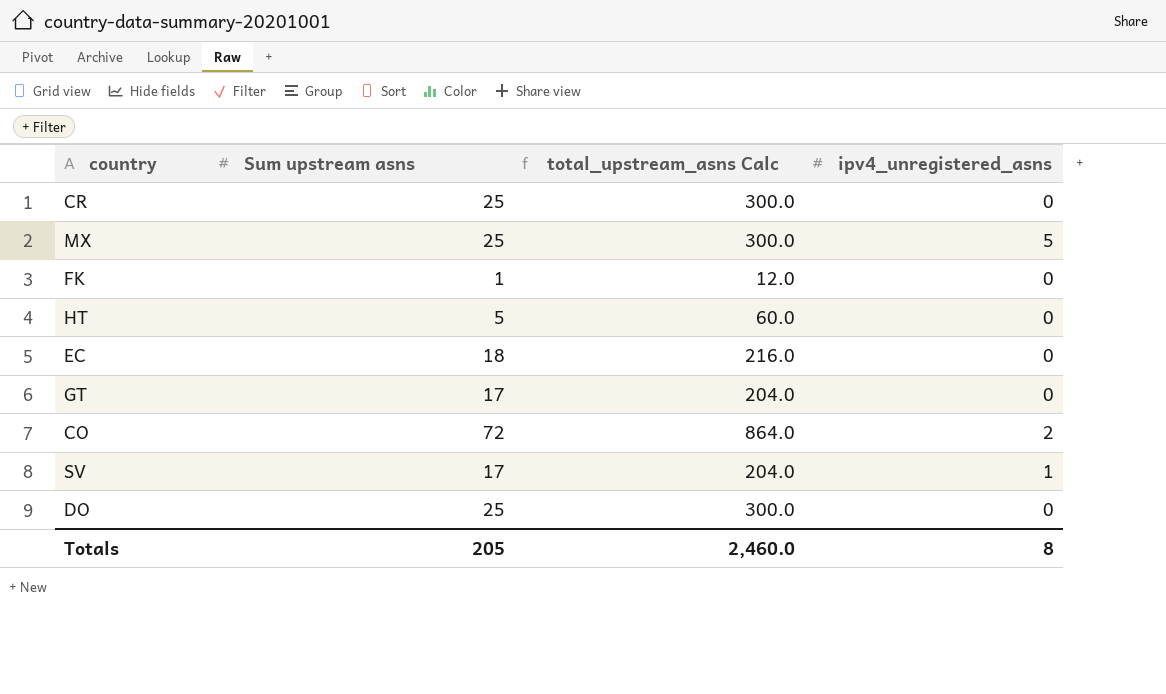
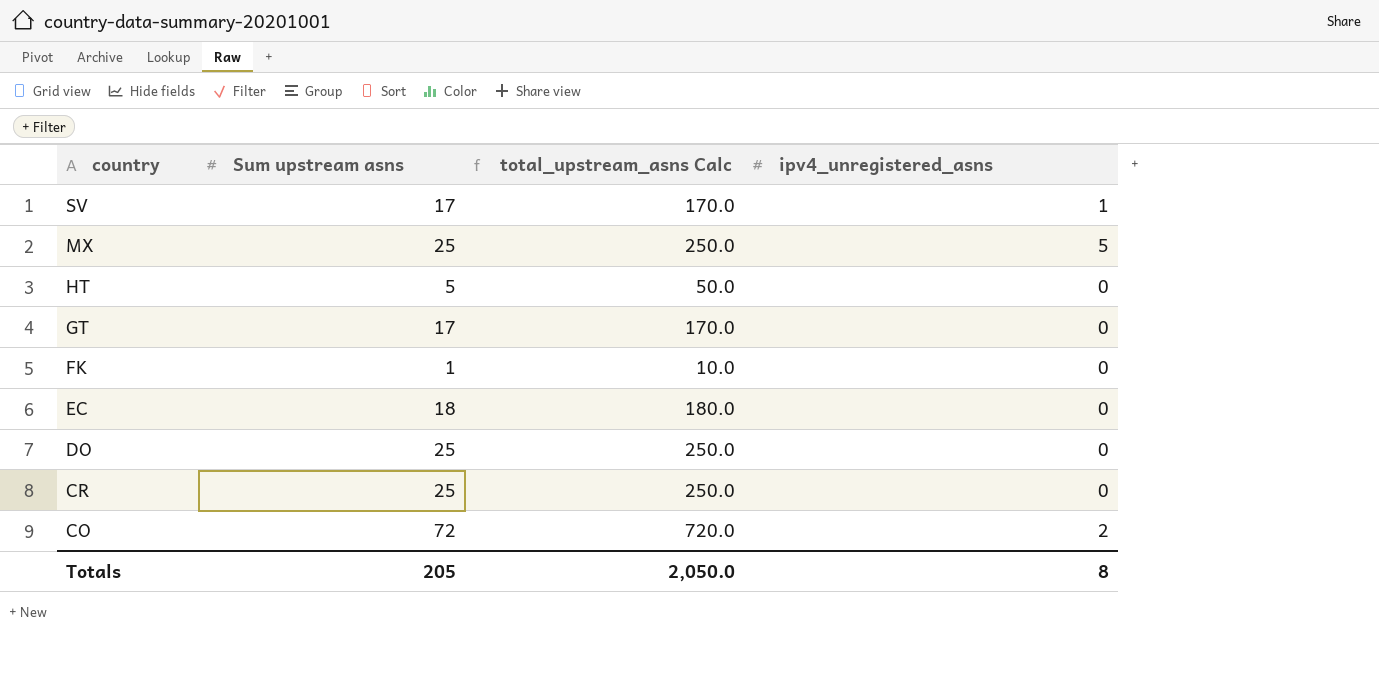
row order: none -> country descending
column total_upstream_asns Calc | formula: [Sum upstream asns] * 12 -> [Sum upstream asns] * 10
Totals | total_upstream_asns Calc: 2,460.0 -> 2,050.0

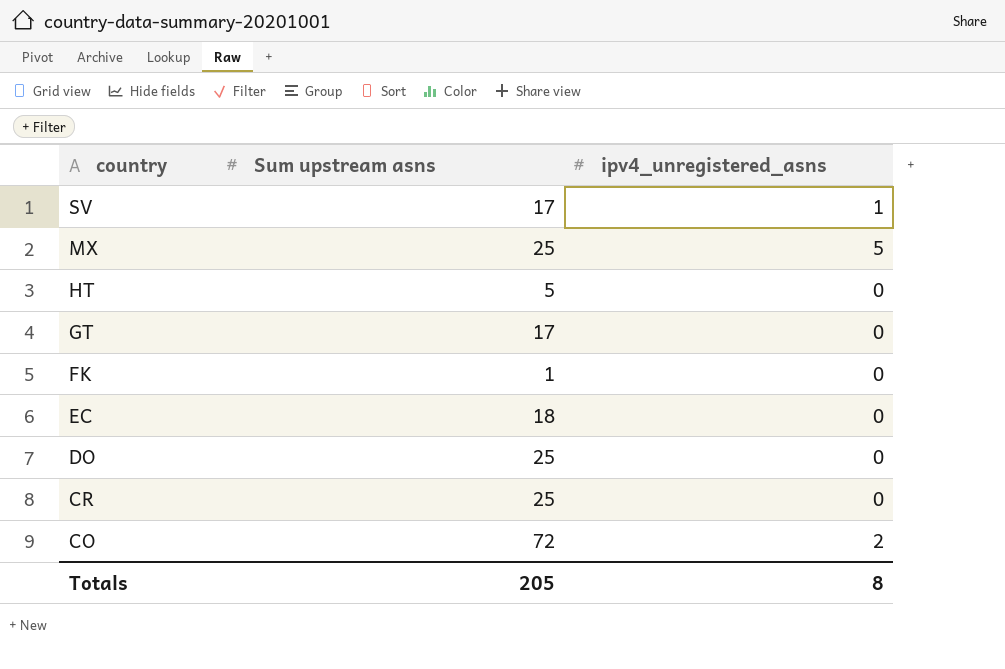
column total_upstream_asns Calc | formula: [Sum upstream asns] * 10 -> none

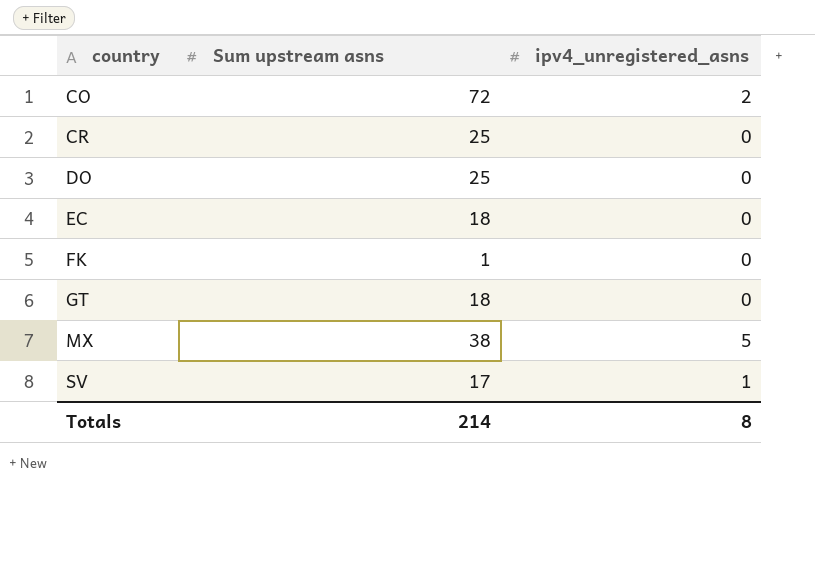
row order: country descending -> country ascending
row HT: 5 | 0 -> none
GT | Sum upstream asns: 17 -> 18
MX | Sum upstream asns: 25 -> 38
Totals | Sum upstream asns: 205 -> 214

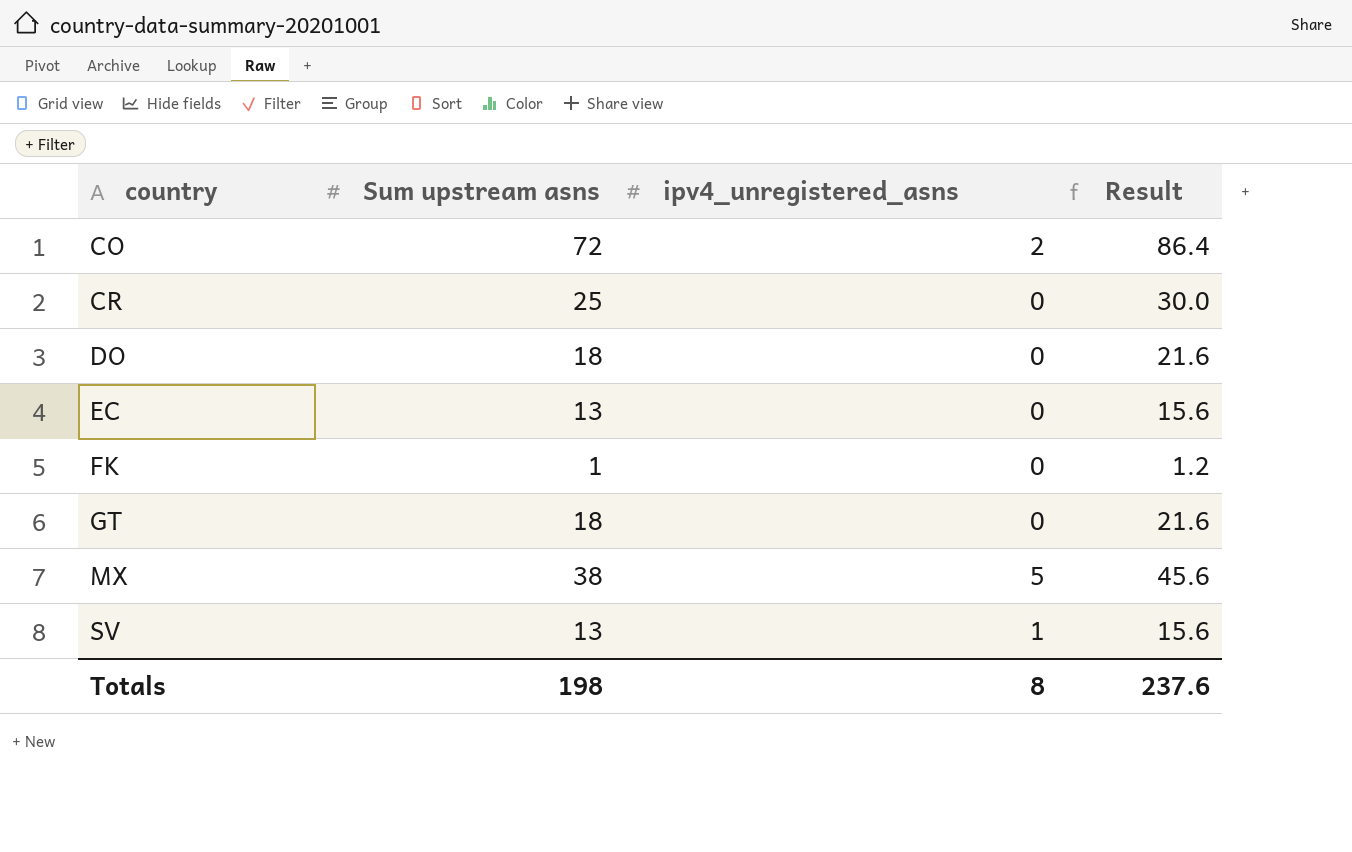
column Result | formula: none -> [Sum upstream asns] * 1.2
DO | Sum upstream asns: 25 -> 18
EC | Sum upstream asns: 18 -> 13
SV | Sum upstream asns: 17 -> 13
Totals | Sum upstream asns: 214 -> 198

